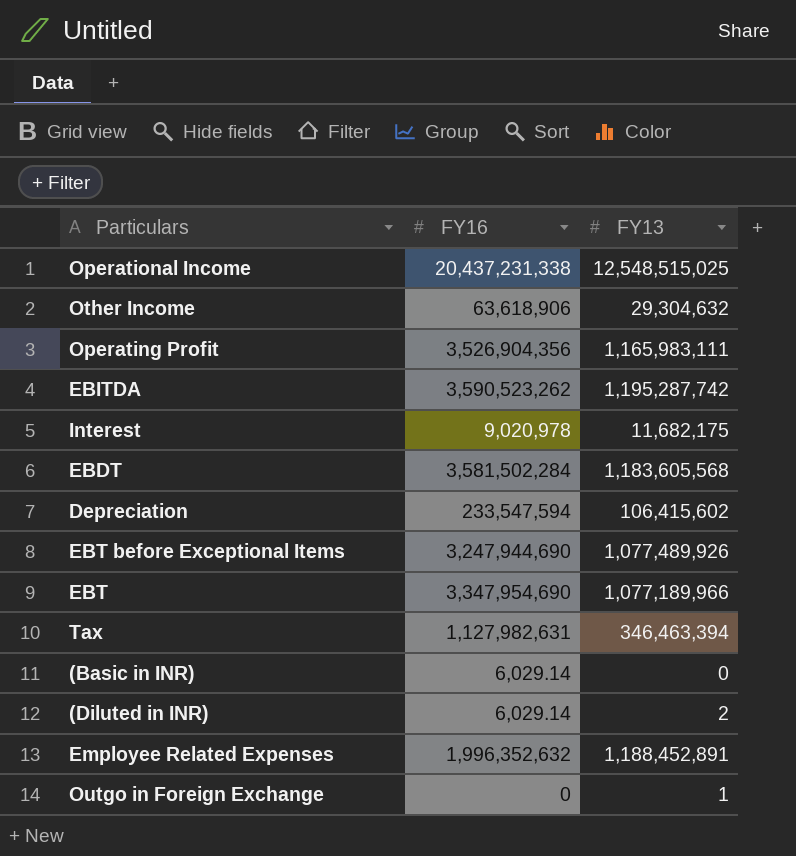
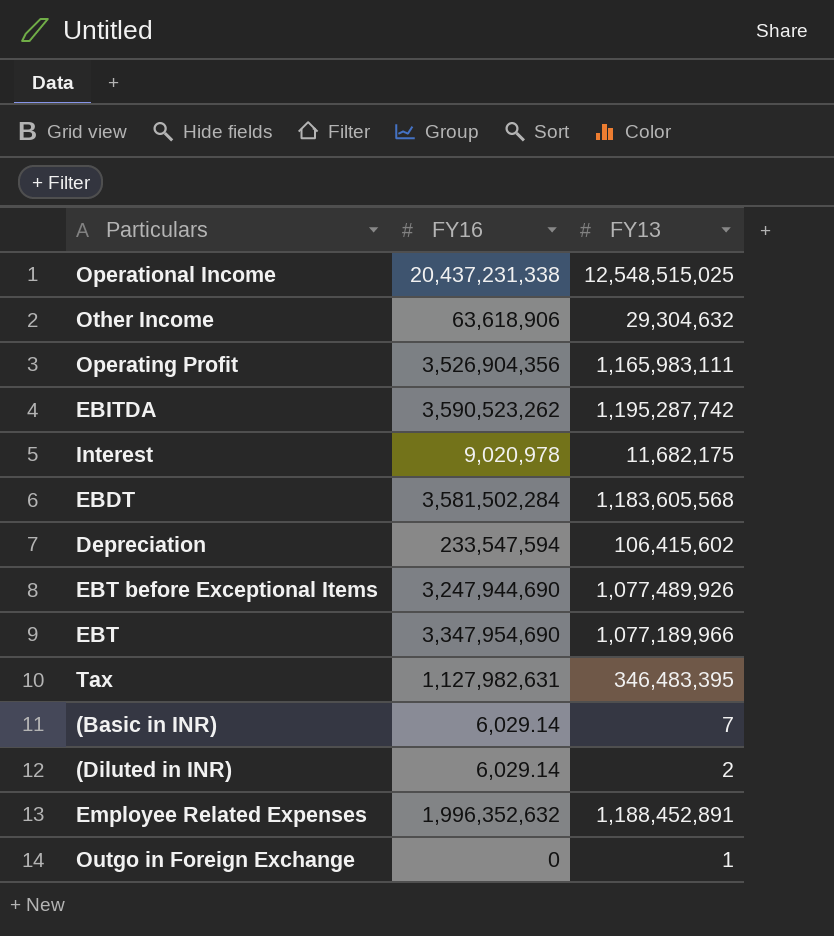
Tax | FY13: 346,463,394 -> 346,483,395
(Basic in INR) | FY13: 0 -> 7

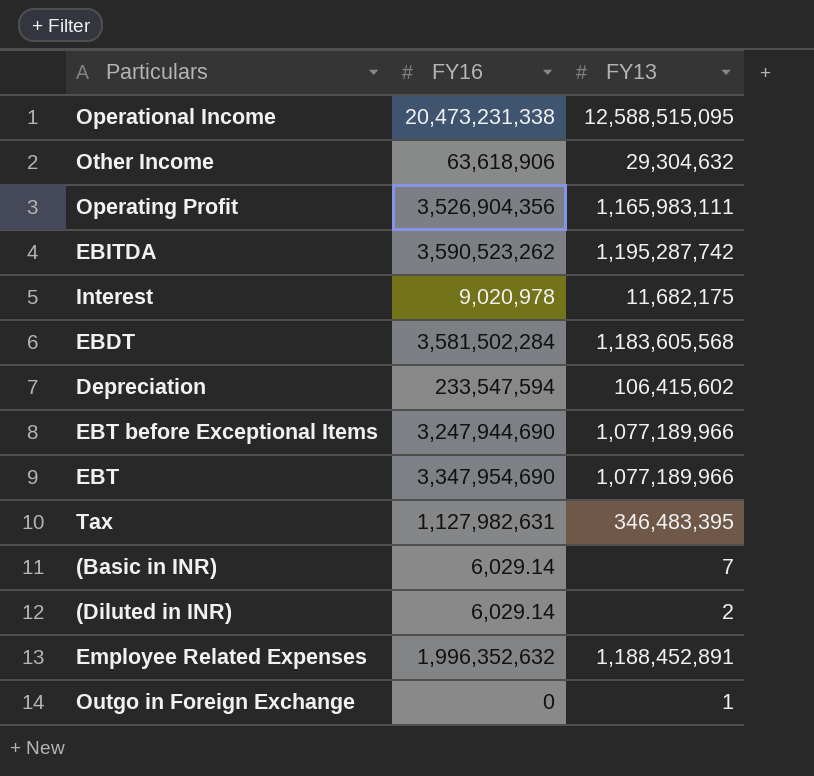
Operational Income | FY16: 20,437,231,338 -> 20,473,231,338
Operational Income | FY13: 12,548,515,025 -> 12,588,515,095
EBT before Exceptional Items | FY13: 1,077,489,926 -> 1,077,189,966

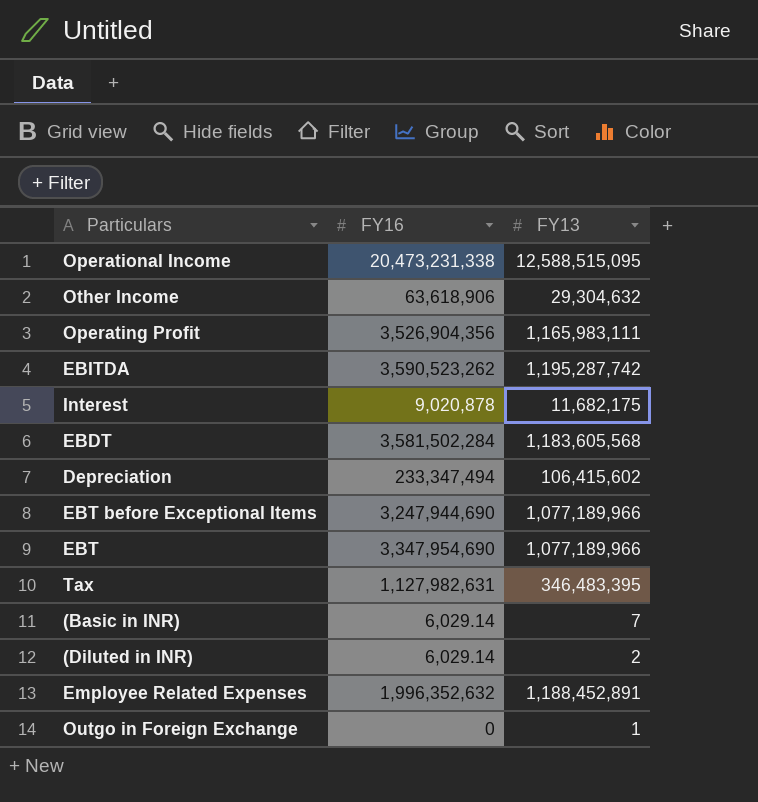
Interest | FY16: 9,020,978 -> 9,020,878
Depreciation | FY16: 233,547,594 -> 233,347,494

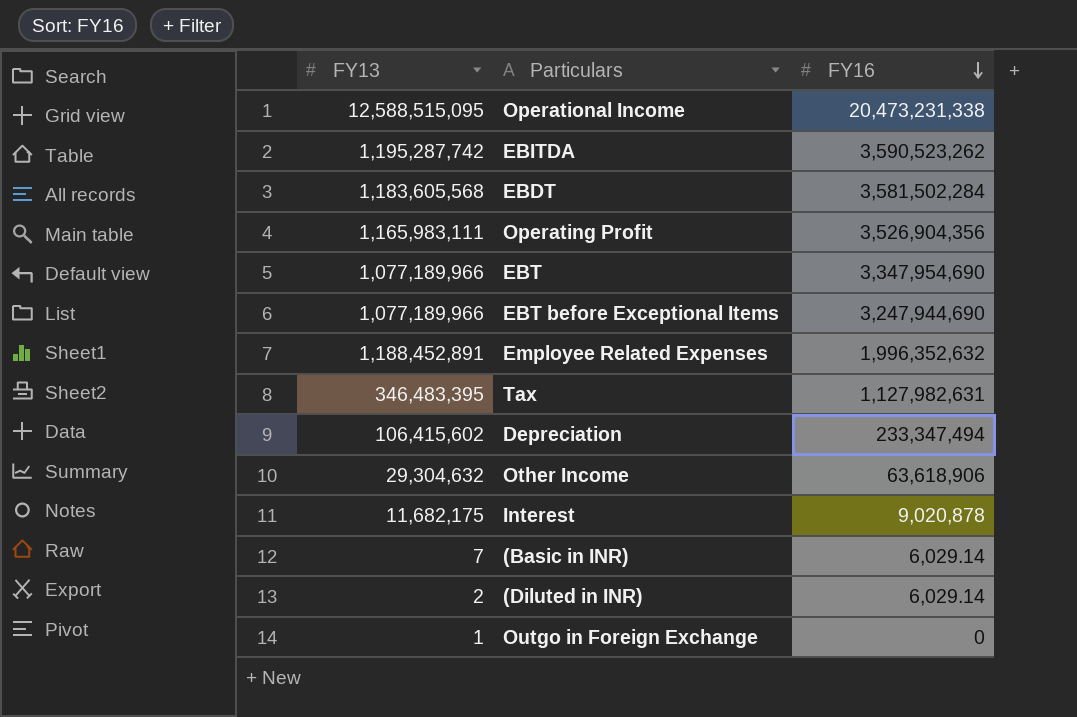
row order: none -> FY16 descending
column FY13 | position: 3 -> 1

